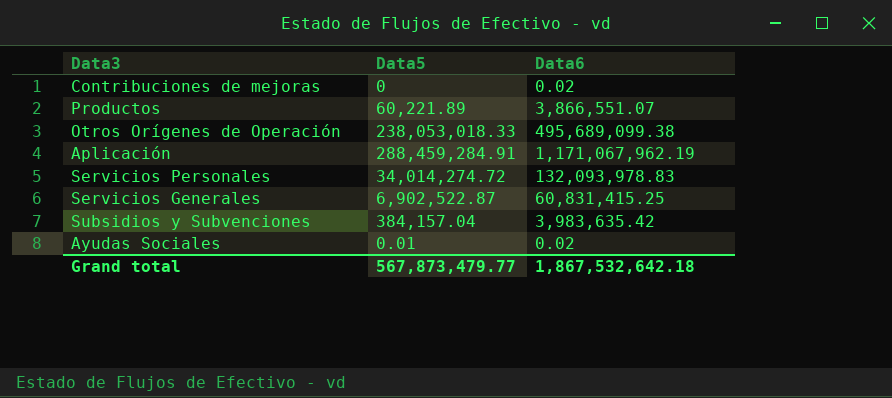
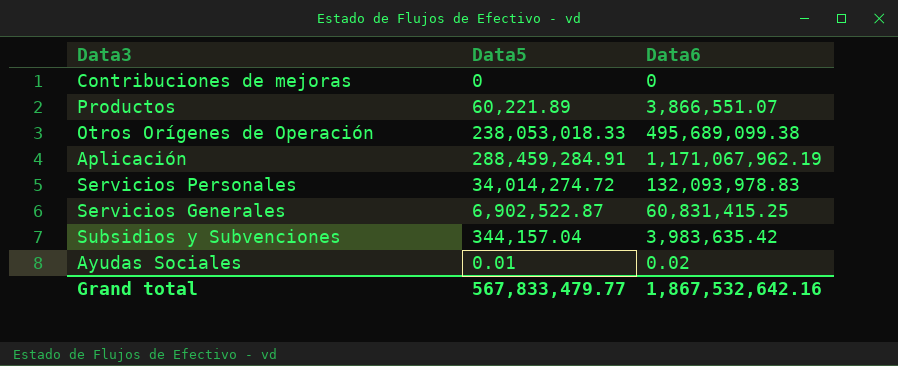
Contribuciones de mejoras | Data6: 0.02 -> 0
Subsidios y Subvenciones | Data5: 384,157.04 -> 344,157.04
Grand total | Data5: 567,873,479.77 -> 567,833,479.77
Grand total | Data6: 1,867,532,642.18 -> 1,867,532,642.16

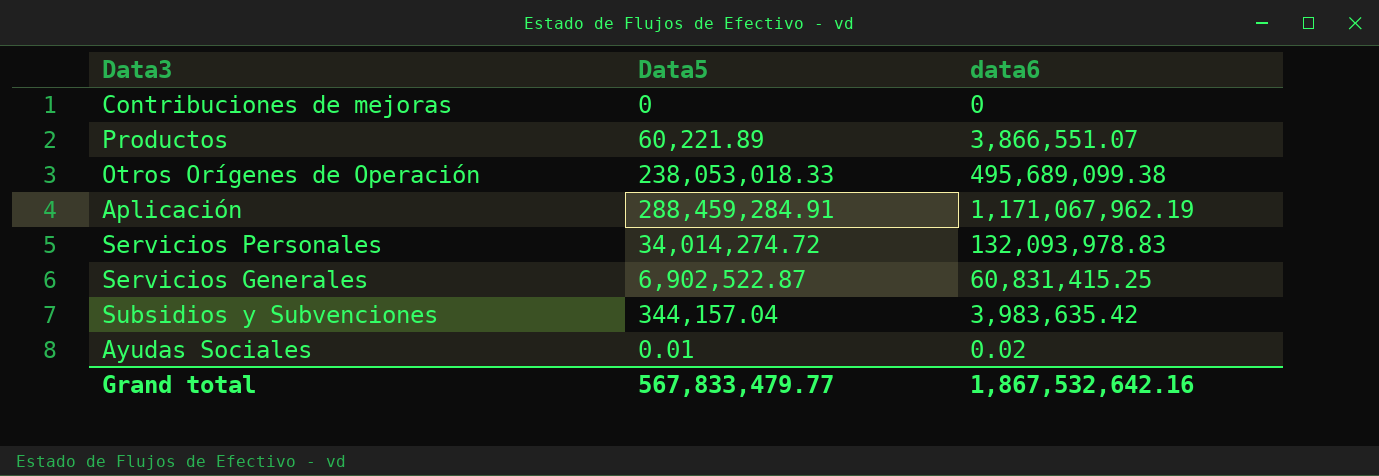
column name: Data6 -> data6

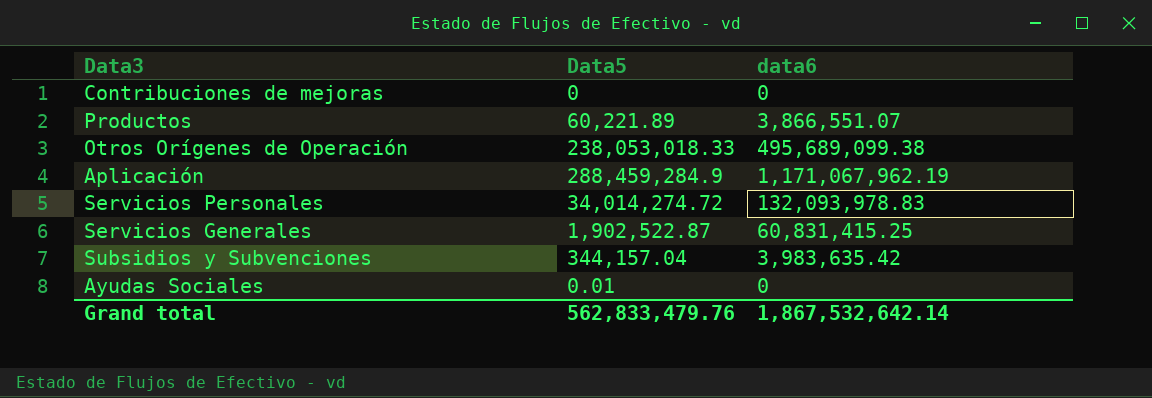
Aplicación | Data5: 288,459,284.91 -> 288,459,284.9
Servicios Generales | Data5: 6,902,522.87 -> 1,902,522.87
Ayudas Sociales | data6: 0.02 -> 0
Grand total | Data5: 567,833,479.77 -> 562,833,479.76
Grand total | data6: 1,867,532,642.16 -> 1,867,532,642.14

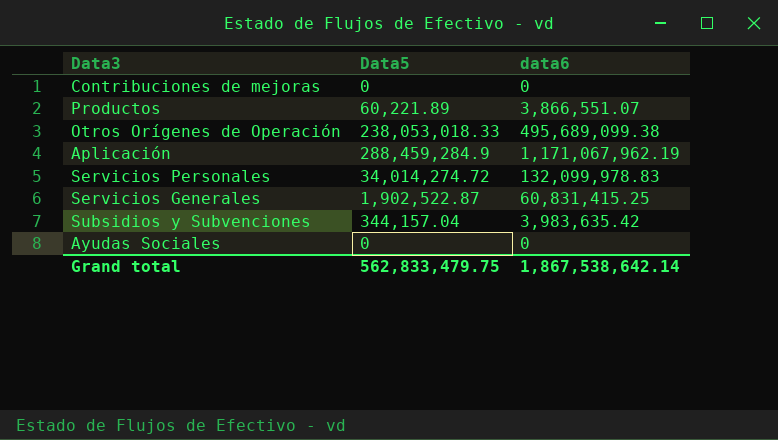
Servicios Personales | data6: 132,093,978.83 -> 132,099,978.83
Ayudas Sociales | Data5: 0.01 -> 0
Grand total | Data5: 562,833,479.76 -> 562,833,479.75
Grand total | data6: 1,867,532,642.14 -> 1,867,538,642.14

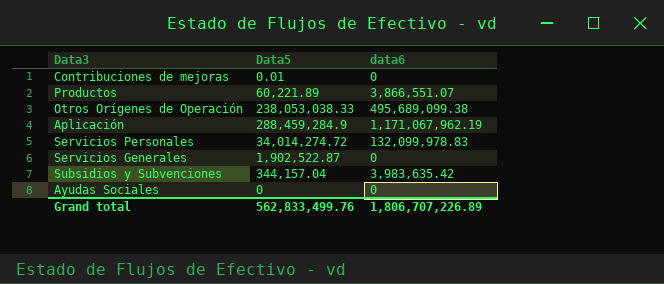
Contribuciones de mejoras | Data5: 0 -> 0.01
Otros Orígenes de Operación | Data5: 238,053,018.33 -> 238,053,038.33
Servicios Generales | data6: 60,831,415.25 -> 0
Grand total | Data5: 562,833,479.75 -> 562,833,499.76
Grand total | data6: 1,867,538,642.14 -> 1,806,707,226.89

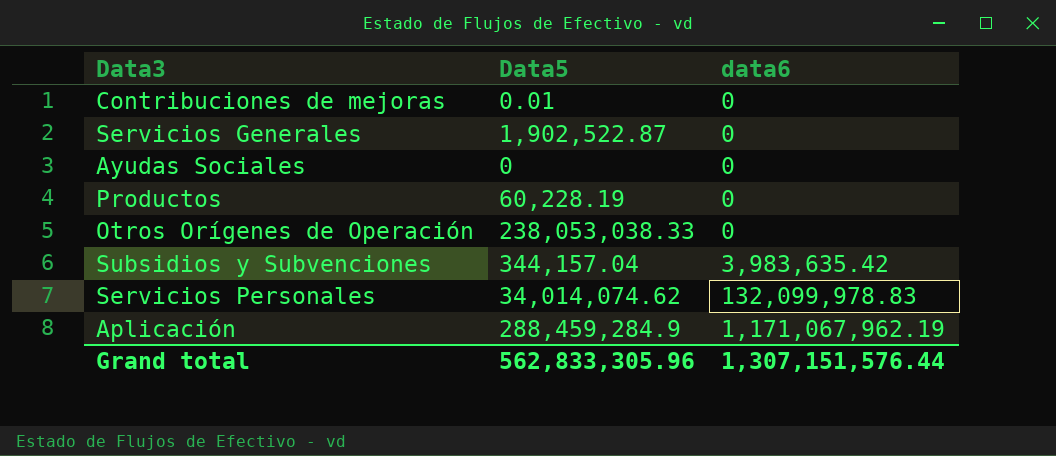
row order: none -> data6 ascending
Productos | Data5: 60,221.89 -> 60,228.19
Productos | data6: 3,866,551.07 -> 0
Otros Orígenes de Operación | data6: 495,689,099.38 -> 0
Servicios Personales | Data5: 34,014,274.72 -> 34,014,074.62
Grand total | Data5: 562,833,499.76 -> 562,833,305.96
Grand total | data6: 1,806,707,226.89 -> 1,307,151,576.44

